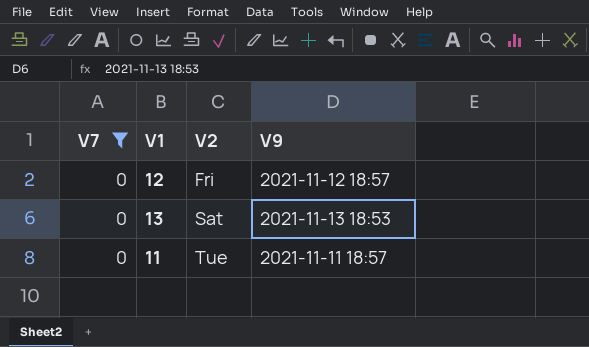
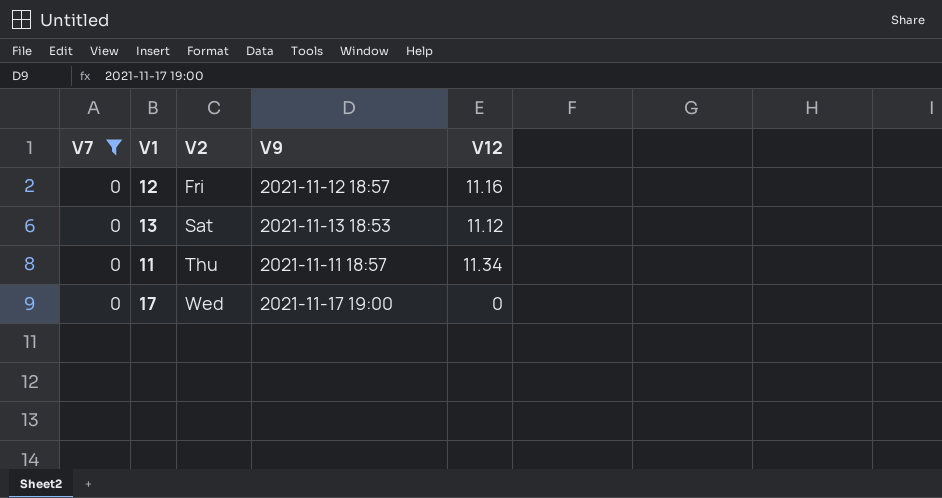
column V12 | position: none -> 5
11 | V2: Tue -> Thu
row 17: none -> 0 | Wed | 2021-11-17 19:00 | 0

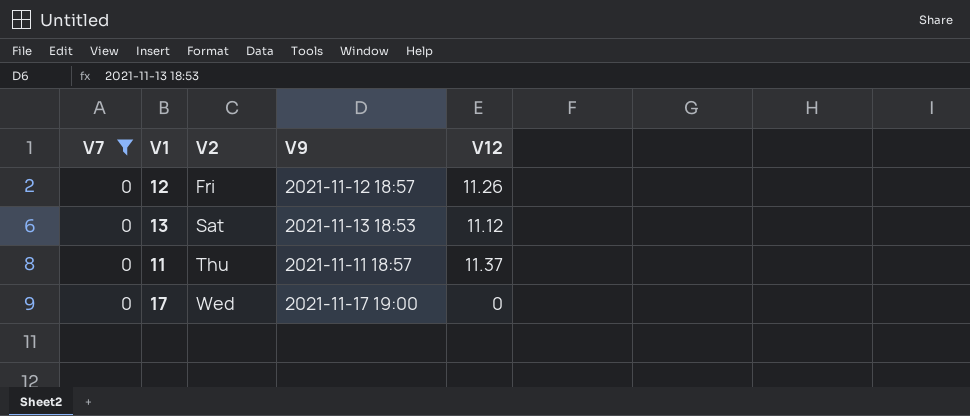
12 | V12: 11.16 -> 11.26
11 | V12: 11.34 -> 11.37

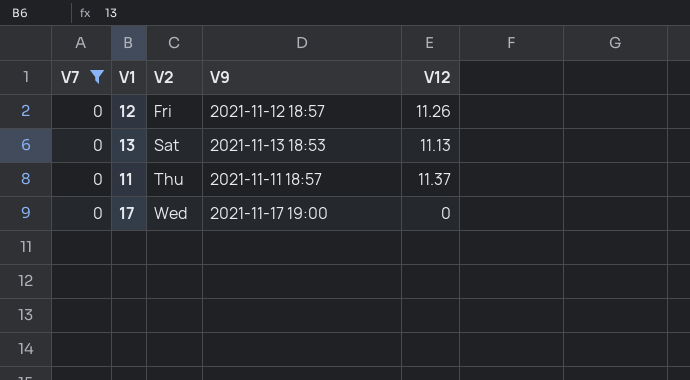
13 | V12: 11.12 -> 11.13

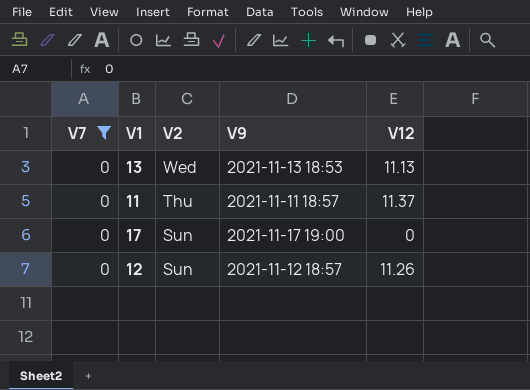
row order: V2 ascending -> V2 descending
13 | V2: Sat -> Wed
17 | V2: Wed -> Sun
12 | V2: Fri -> Sun

